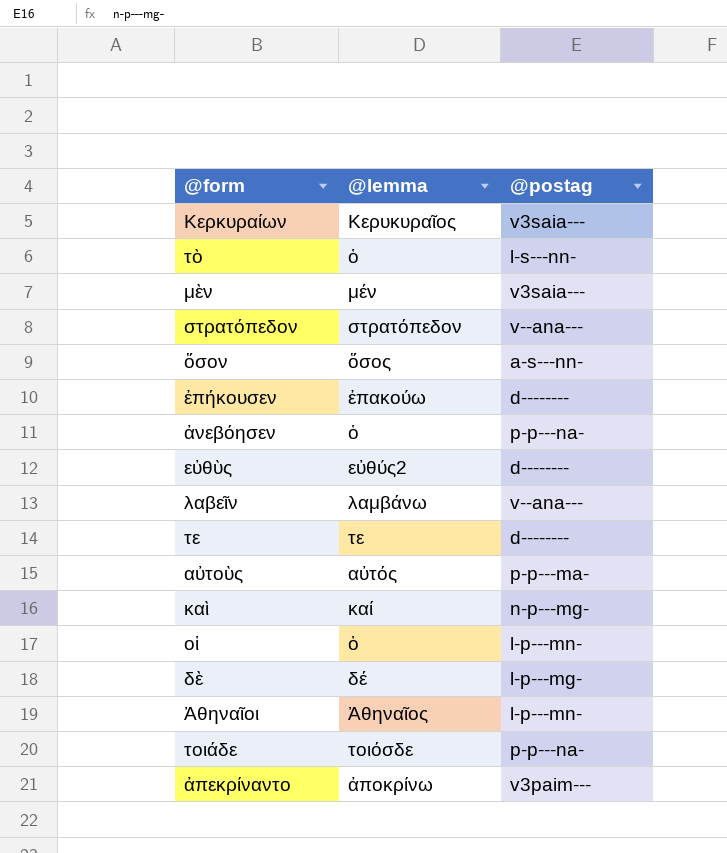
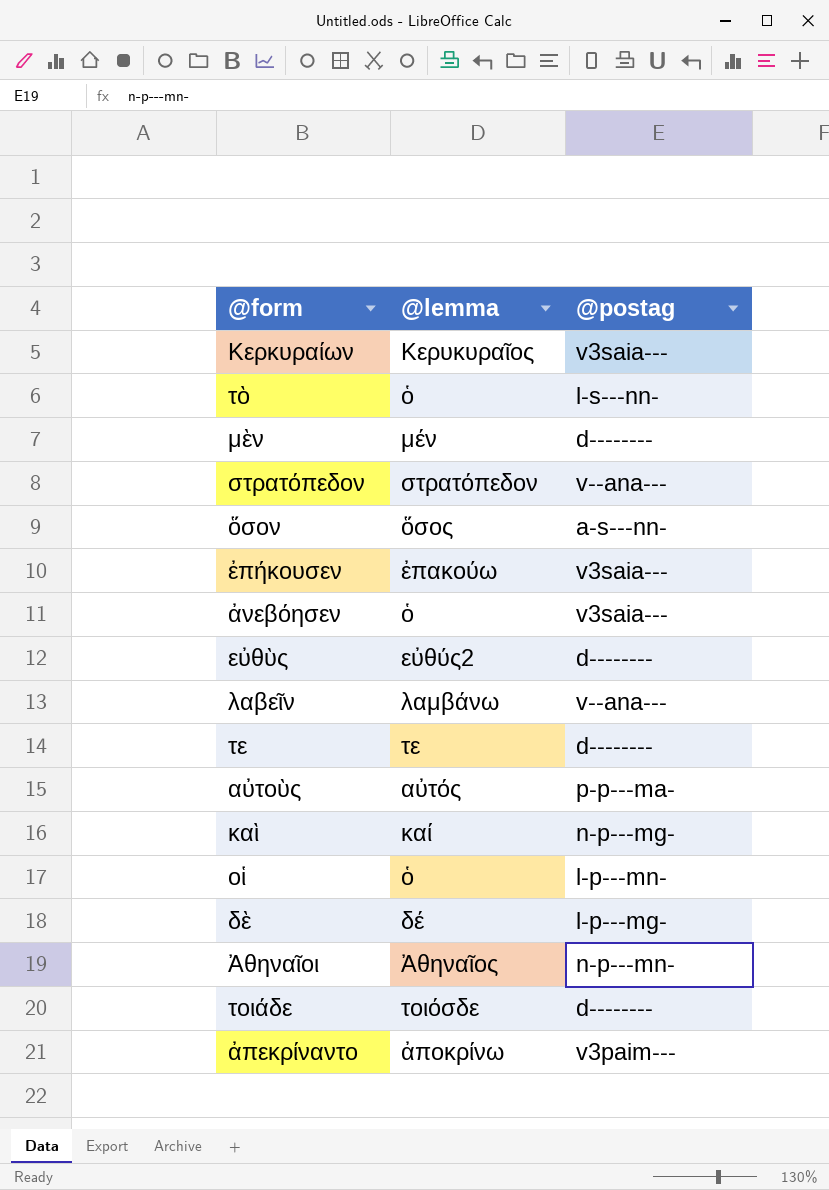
μὲν | @postag: v3saia--- -> d--------
ἐπήκουσεν | @postag: d-------- -> v3saia---
ἀνεβόησεν | @postag: p-p---na- -> v3saia---
Ἀθηναῖοι | @postag: l-p---mn- -> n-p---mn-
τοιάδε | @postag: p-p---na- -> d--------

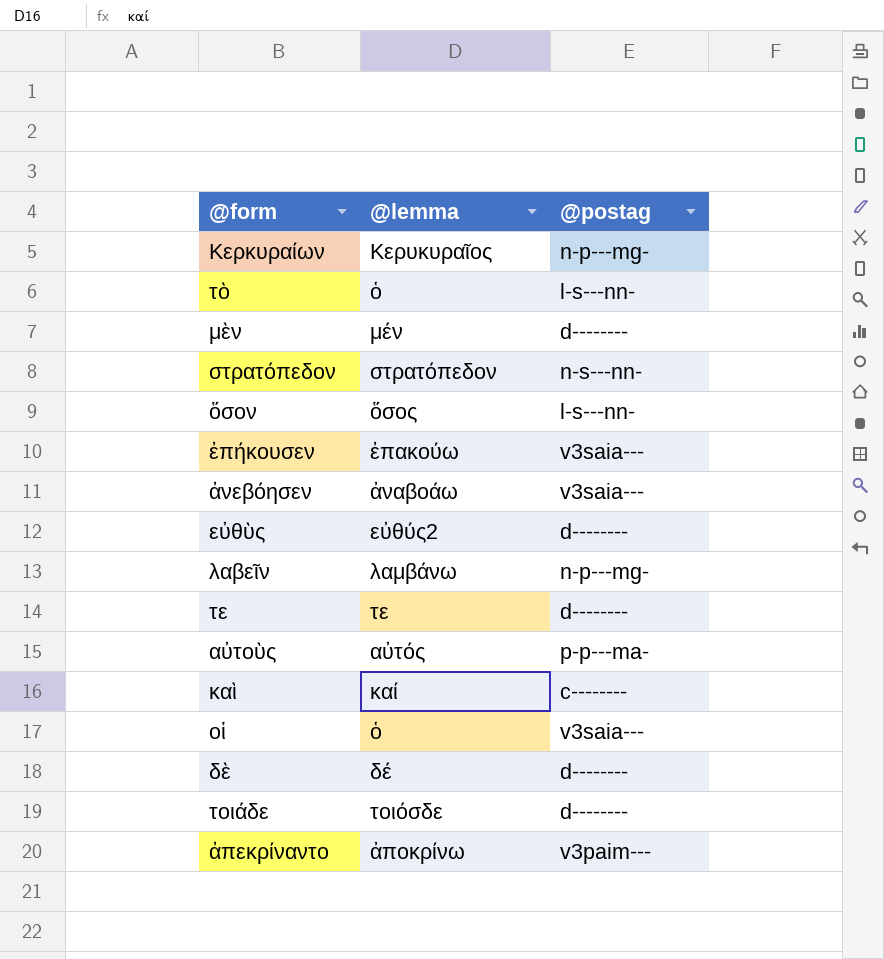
row Ἀθηναῖοι: Ἀθηναῖος | n-p---mn- -> none
Κερκυραίων | @postag: v3saia--- -> n-p---mg-
στρατόπεδον | @postag: v--ana--- -> n-s---nn-
ὅσον | @postag: a-s---nn- -> l-s---nn-
ἀνεβόησεν | @lemma: ὁ -> ἀναβοάω
λαβεῖν | @postag: v--ana--- -> n-p---mg-
καὶ | @postag: n-p---mg- -> c--------
οἱ | @postag: l-p---mn- -> v3saia---
δὲ | @postag: l-p---mg- -> d--------

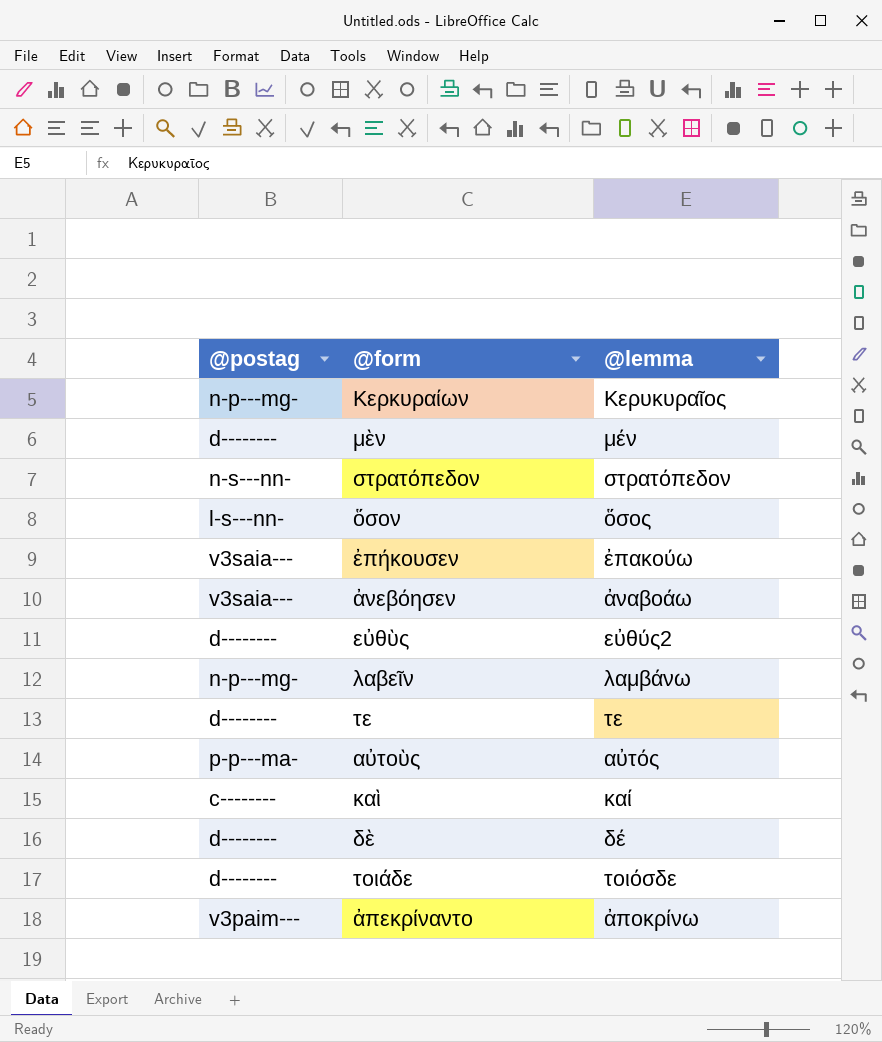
column @postag | position: 3 -> 1
row τὸ: ὁ | l-s---nn- -> none
row οἱ: ὁ | v3saia--- -> none

